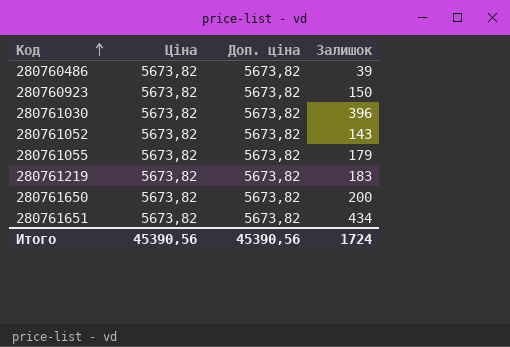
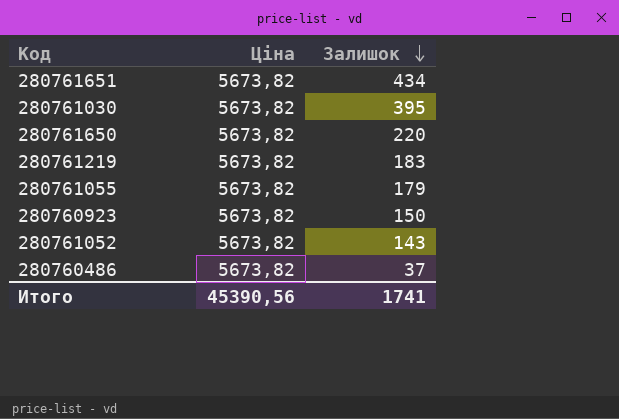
row order: Код ascending -> Залишок descending
column Доп. ціна | position: 3 -> none
280761030 | Залишок: 396 -> 395
280761650 | Залишок: 200 -> 220
280760486 | Залишок: 39 -> 37
Итого | Залишок: 1724 -> 1741

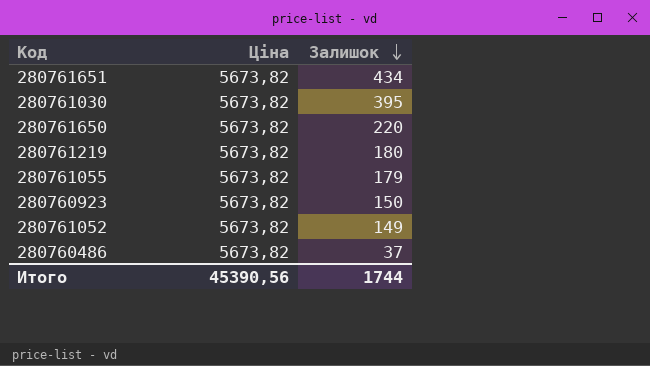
280761219 | Залишок: 183 -> 180
280761052 | Залишок: 143 -> 149
Итого | Залишок: 1741 -> 1744

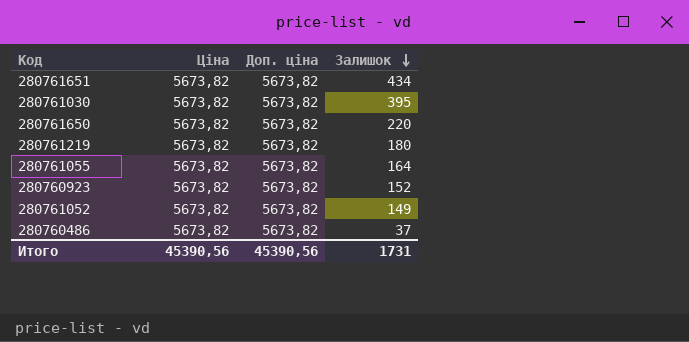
column Доп. ціна | position: none -> 3
280761055 | Залишок: 179 -> 164
280760923 | Залишок: 150 -> 152
Итого | Залишок: 1744 -> 1731

